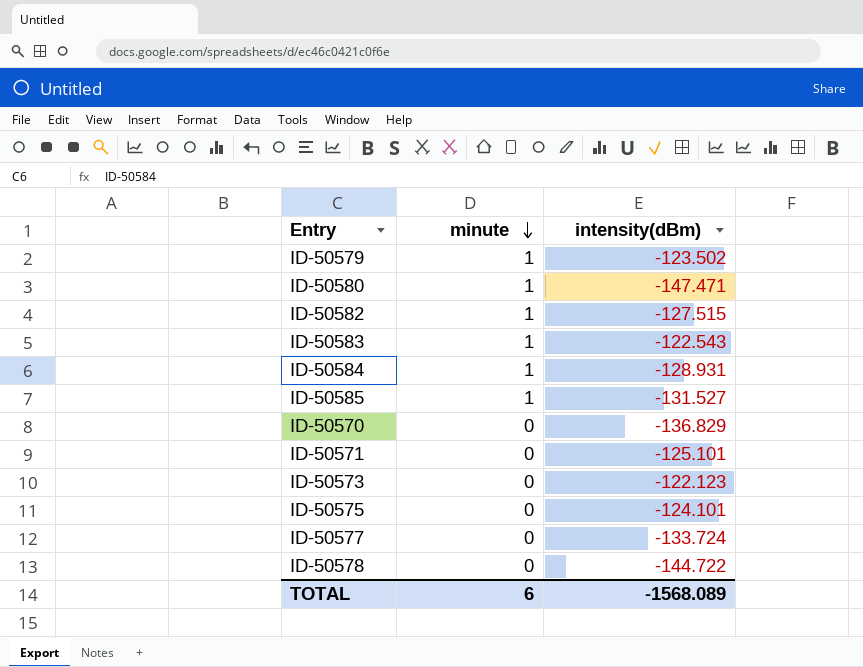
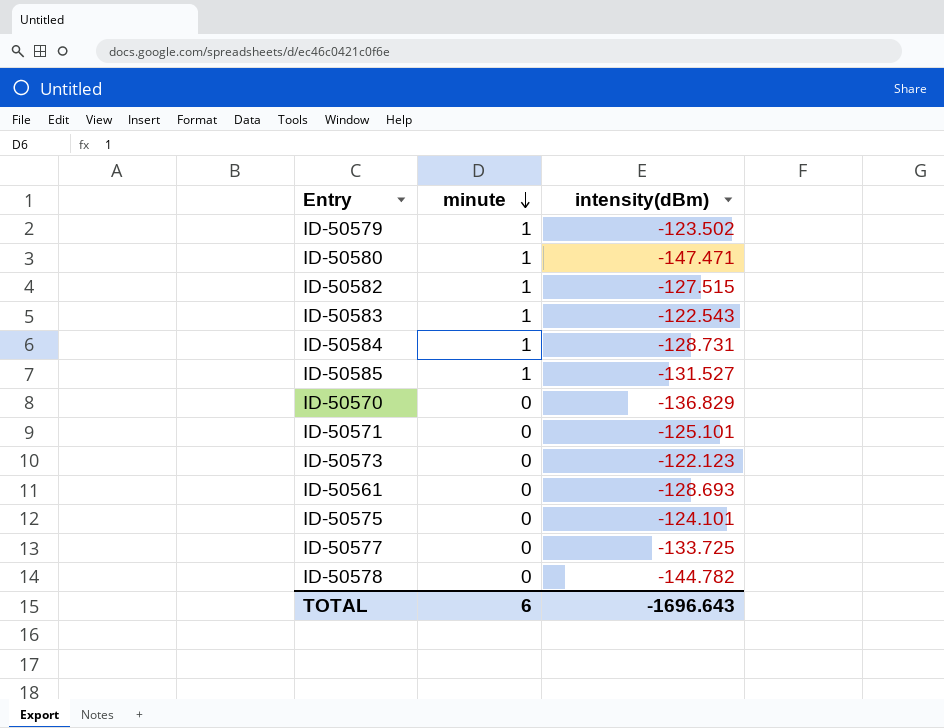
ID-50584 | intensity(dBm): -128.931 -> -128.731
row ID-50561: none -> 0 | -128.693
ID-50577 | intensity(dBm): -133.724 -> -133.725
ID-50578 | intensity(dBm): -144.722 -> -144.782
TOTAL | intensity(dBm): -1568.089 -> -1696.643

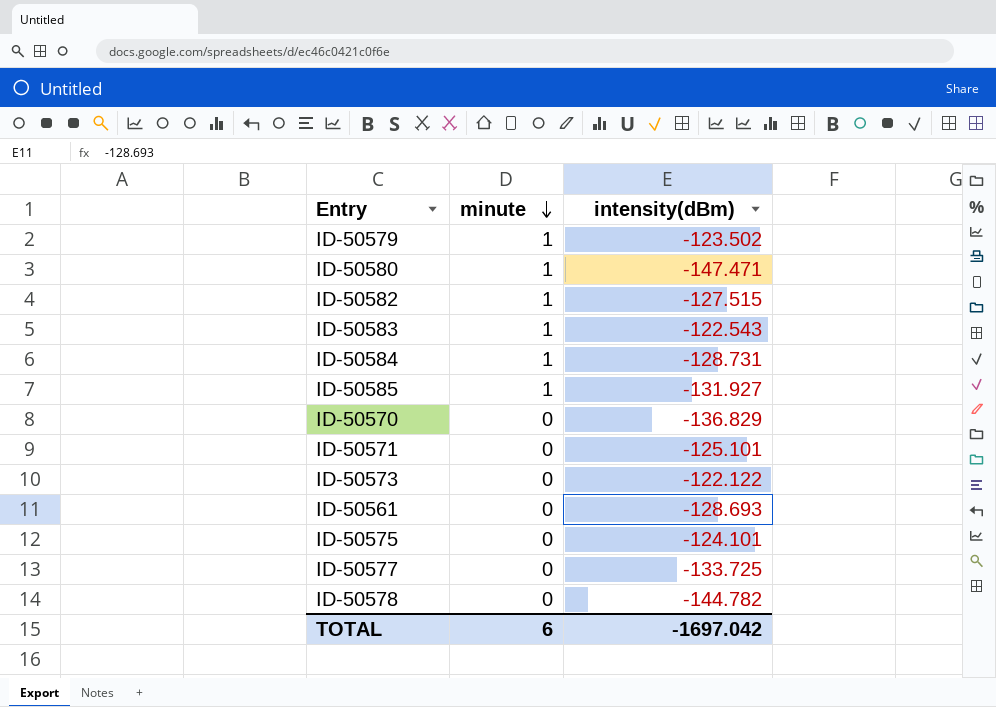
ID-50585 | intensity(dBm): -131.527 -> -131.927
ID-50573 | intensity(dBm): -122.123 -> -122.122
TOTAL | intensity(dBm): -1696.643 -> -1697.042

